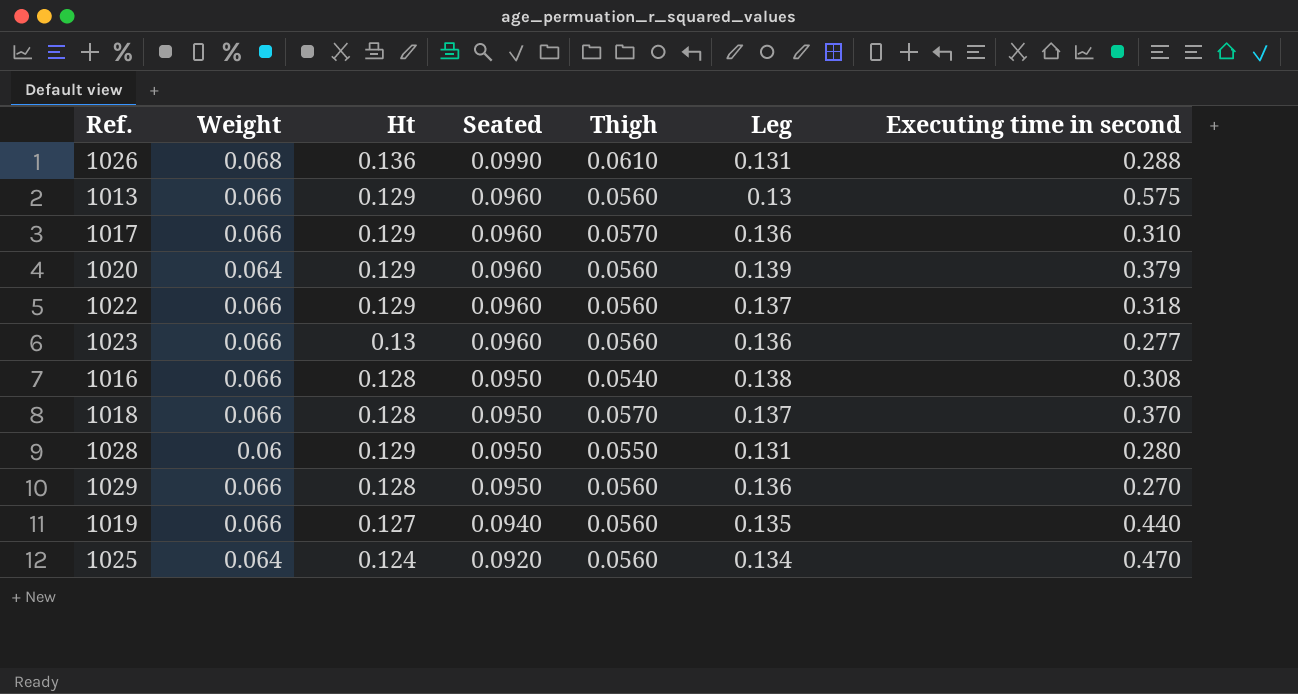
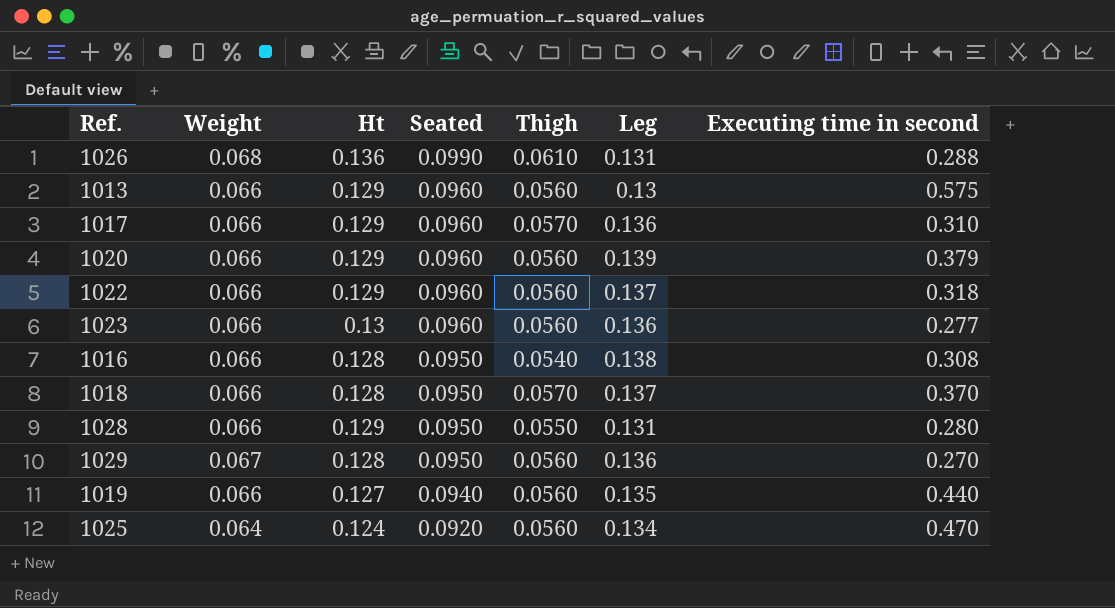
1020 | Weight: 0.064 -> 0.066
1028 | Weight: 0.06 -> 0.066
1029 | Weight: 0.066 -> 0.067

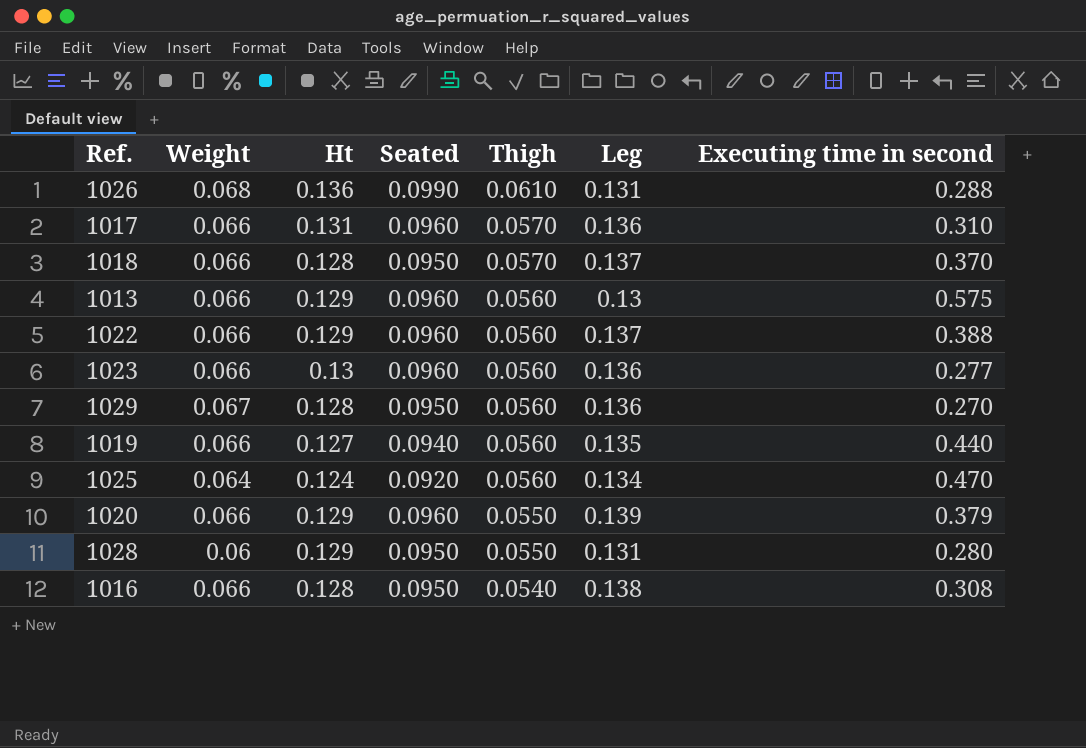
row order: Seated descending -> Thigh descending
1017 | Ht: 0.129 -> 0.131
1022 | Executing time in second: 0.318 -> 0.388
1020 | Thigh: 0.0560 -> 0.0550
1028 | Weight: 0.066 -> 0.06

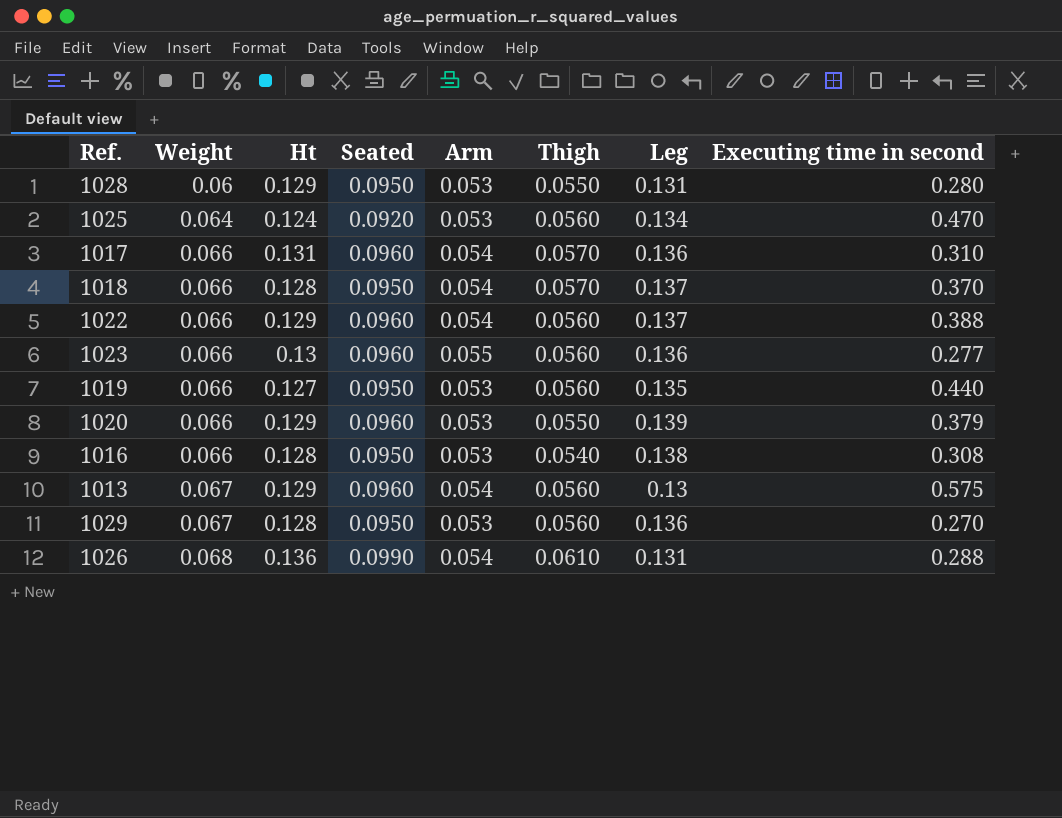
row order: Thigh descending -> Weight ascending
column Arm | position: none -> 5
1019 | Seated: 0.0940 -> 0.0950
1013 | Weight: 0.066 -> 0.067

